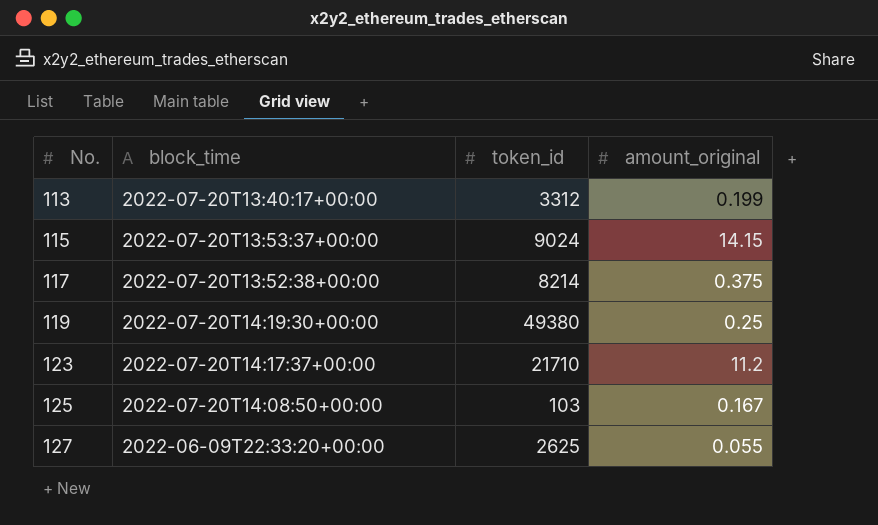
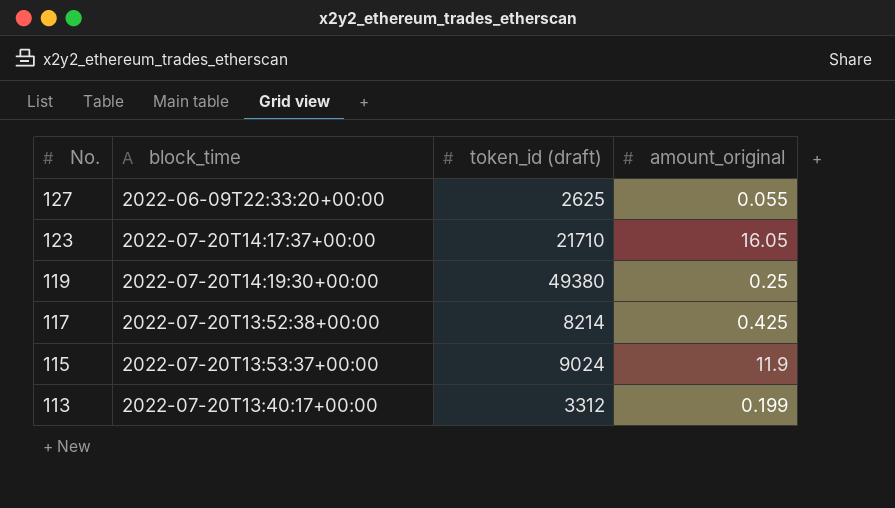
row order: No. ascending -> No. descending
column name: token_id -> token_id (draft)
row 125: 2022-07-20T14:08:50+00:00 | 103 | 0.167 -> none
123 | amount_original: 11.2 -> 16.05
117 | amount_original: 0.375 -> 0.425
115 | amount_original: 14.15 -> 11.9

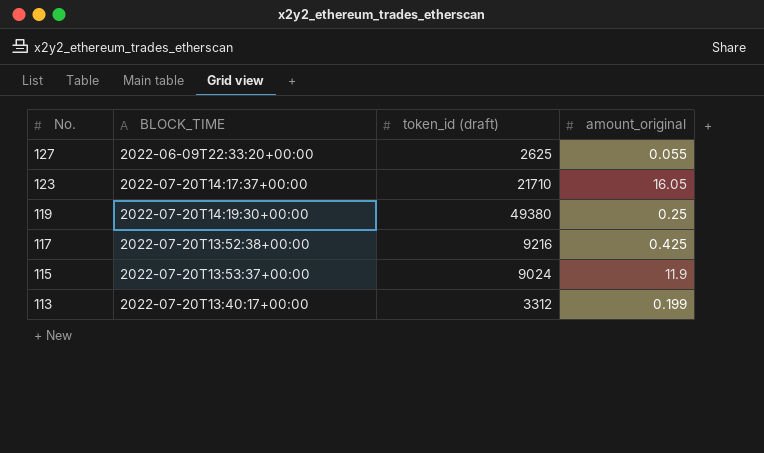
column name: block_time -> BLOCK_TIME
117 | token_id (draft): 8214 -> 9216

